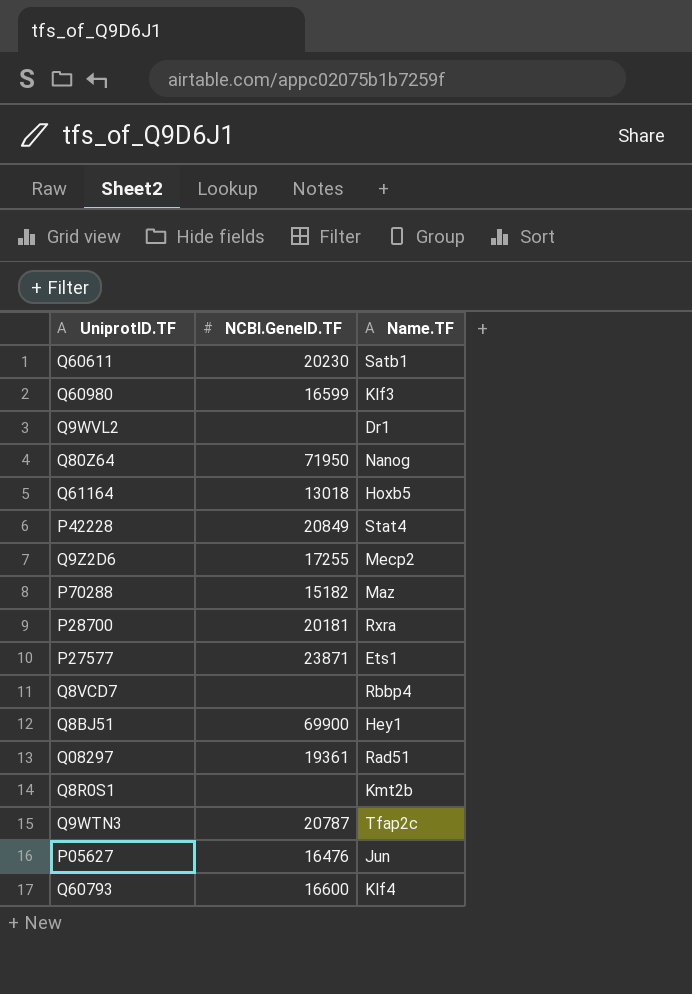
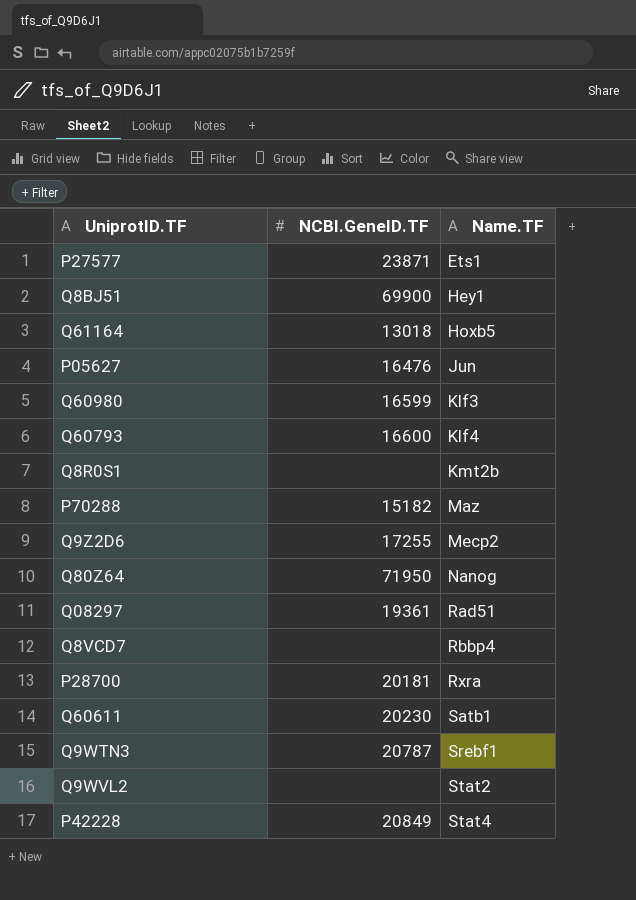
row order: none -> Name.TF ascending
Q9WTN3 | Name.TF: Tfap2c -> Srebf1
Q9WVL2 | Name.TF: Dr1 -> Stat2

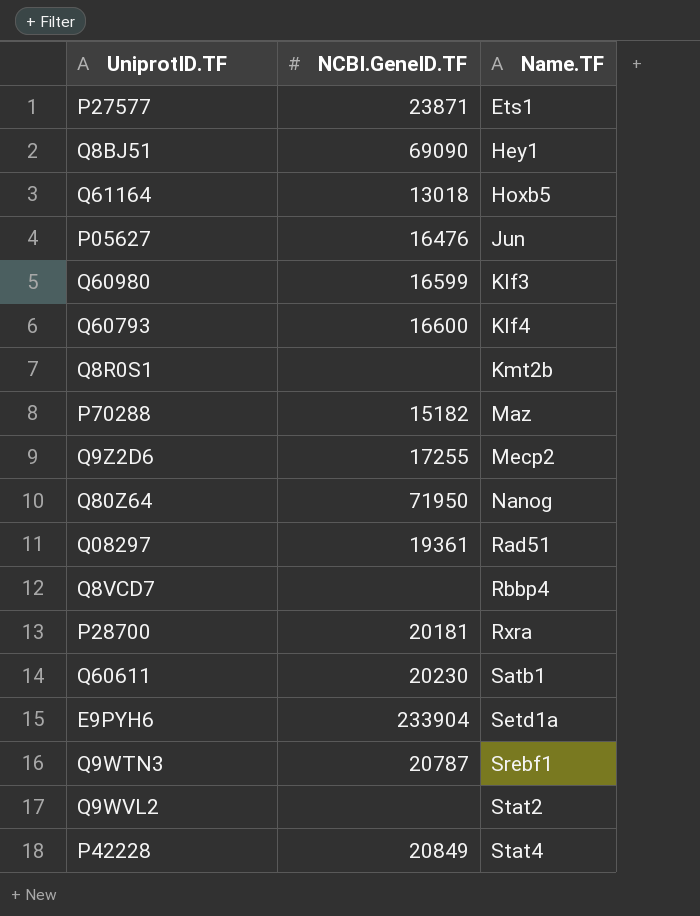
Q8BJ51 | NCBI.GeneID.TF: 69900 -> 69090
row E9PYH6: none -> 233904 | Setd1a

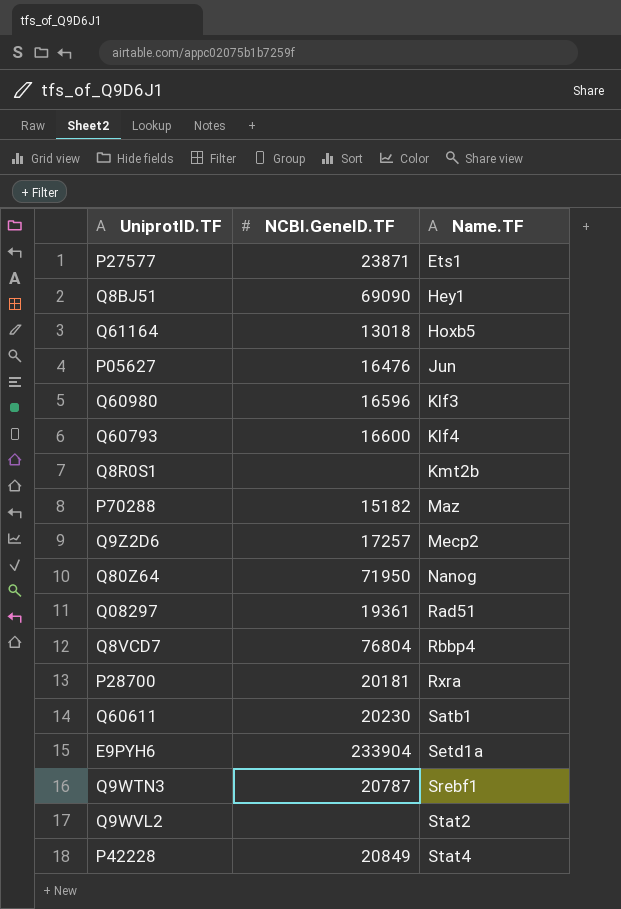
Q60980 | NCBI.GeneID.TF: 16599 -> 16596
Q9Z2D6 | NCBI.GeneID.TF: 17255 -> 17257
Q8VCD7 | NCBI.GeneID.TF: none -> 76804

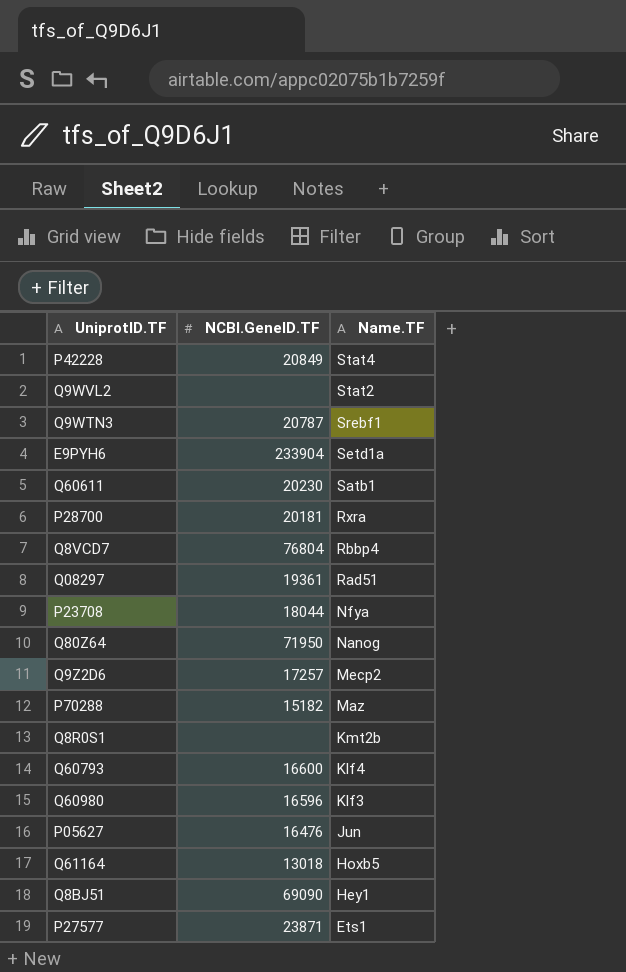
row order: Name.TF ascending -> Name.TF descending
row P23708: none -> 18044 | Nfya

